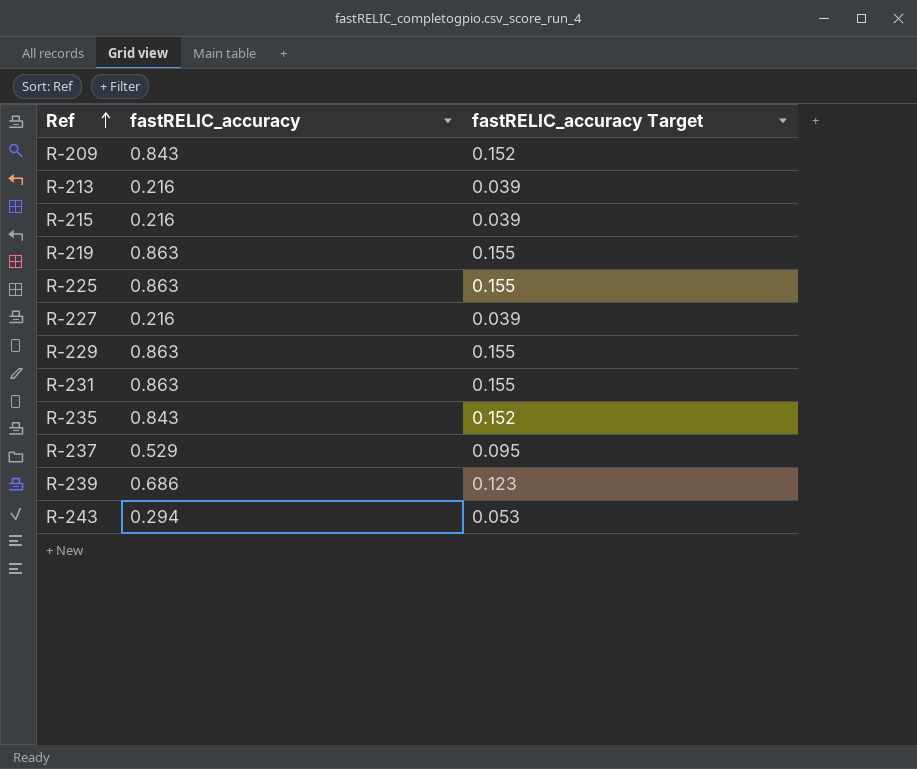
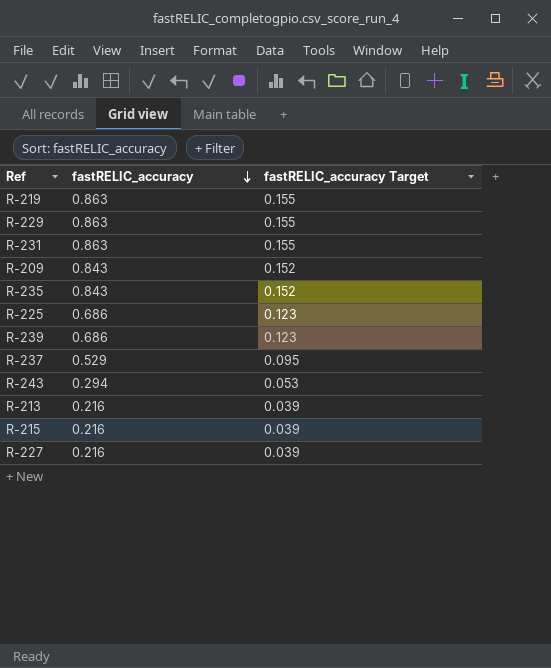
row order: Ref ascending -> fastRELIC_accuracy descending
R-225 | fastRELIC_accuracy: 0.863 -> 0.686
R-225 | fastRELIC_accuracy Target: 0.155 -> 0.123

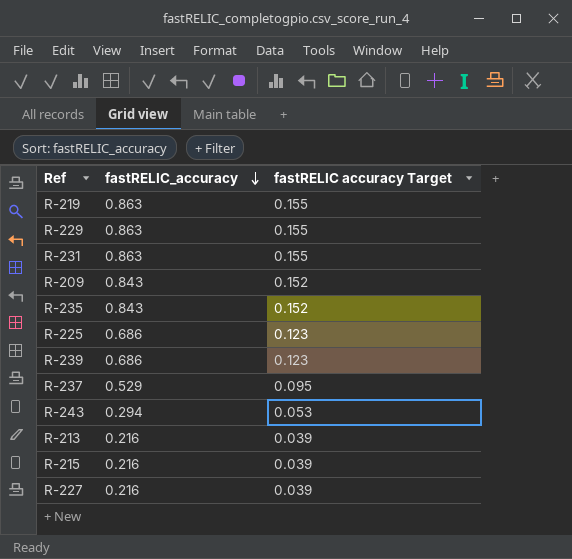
column name: fastRELIC_accuracy Target -> fastRELIC accuracy Target

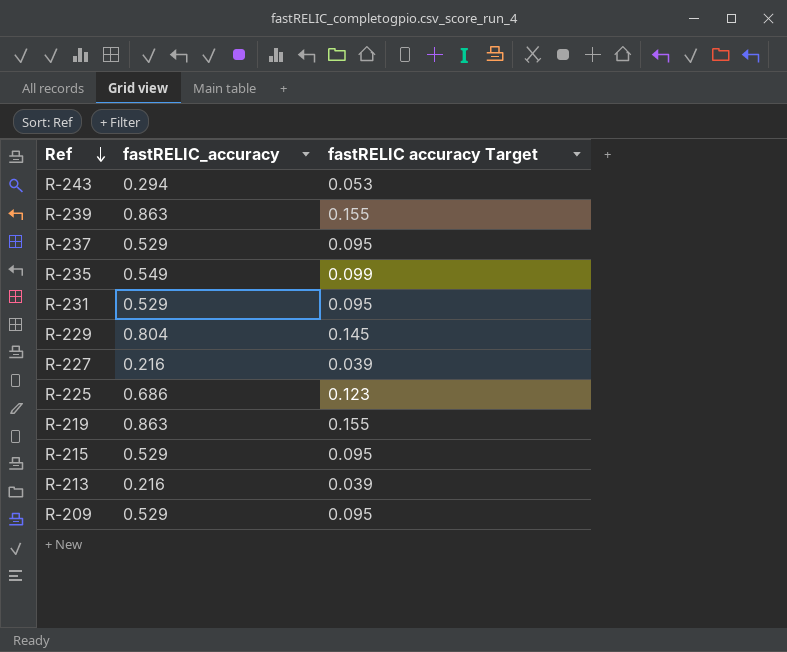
row order: fastRELIC_accuracy descending -> Ref descending
R-239 | fastRELIC_accuracy: 0.686 -> 0.863
R-239 | fastRELIC accuracy Target: 0.123 -> 0.155
R-235 | fastRELIC_accuracy: 0.843 -> 0.549
R-235 | fastRELIC accuracy Target: 0.152 -> 0.099
R-231 | fastRELIC_accuracy: 0.863 -> 0.529
R-231 | fastRELIC accuracy Target: 0.155 -> 0.095
R-229 | fastRELIC_accuracy: 0.863 -> 0.804
R-229 | fastRELIC accuracy Target: 0.155 -> 0.145
R-215 | fastRELIC_accuracy: 0.216 -> 0.529
R-215 | fastRELIC accuracy Target: 0.039 -> 0.095
R-209 | fastRELIC_accuracy: 0.843 -> 0.529
R-209 | fastRELIC accuracy Target: 0.152 -> 0.095

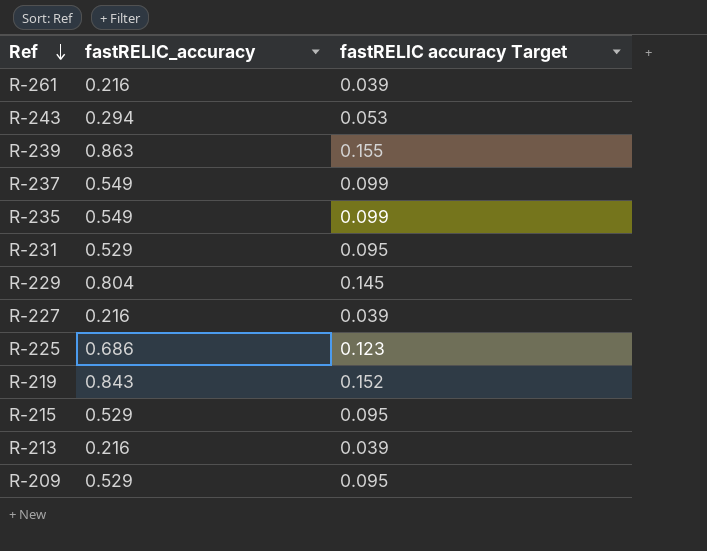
row R-261: none -> 0.216 | 0.039
R-237 | fastRELIC_accuracy: 0.529 -> 0.549
R-237 | fastRELIC accuracy Target: 0.095 -> 0.099
R-219 | fastRELIC_accuracy: 0.863 -> 0.843
R-219 | fastRELIC accuracy Target: 0.155 -> 0.152

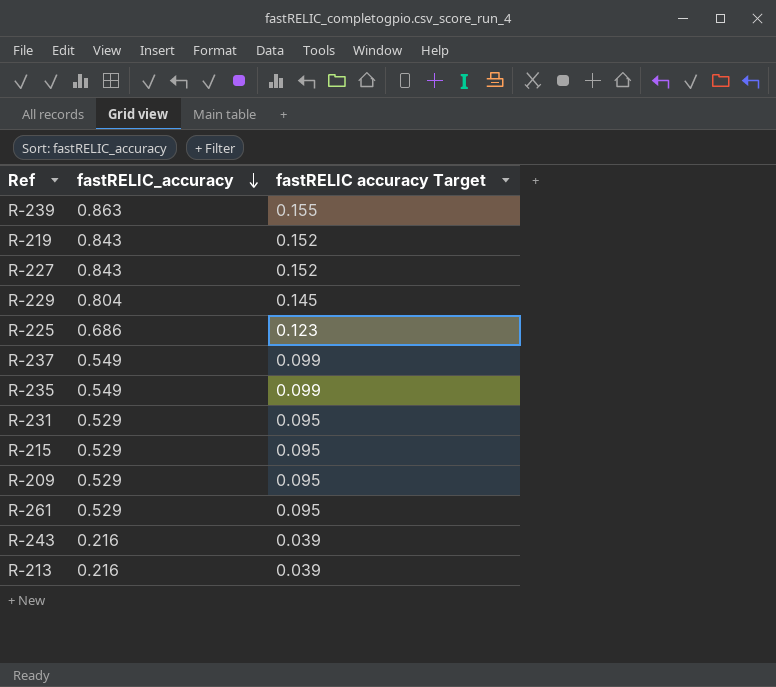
row order: Ref descending -> fastRELIC_accuracy descending
R-227 | fastRELIC_accuracy: 0.216 -> 0.843
R-227 | fastRELIC accuracy Target: 0.039 -> 0.152
R-261 | fastRELIC_accuracy: 0.216 -> 0.529
R-261 | fastRELIC accuracy Target: 0.039 -> 0.095
R-243 | fastRELIC_accuracy: 0.294 -> 0.216
R-243 | fastRELIC accuracy Target: 0.053 -> 0.039

